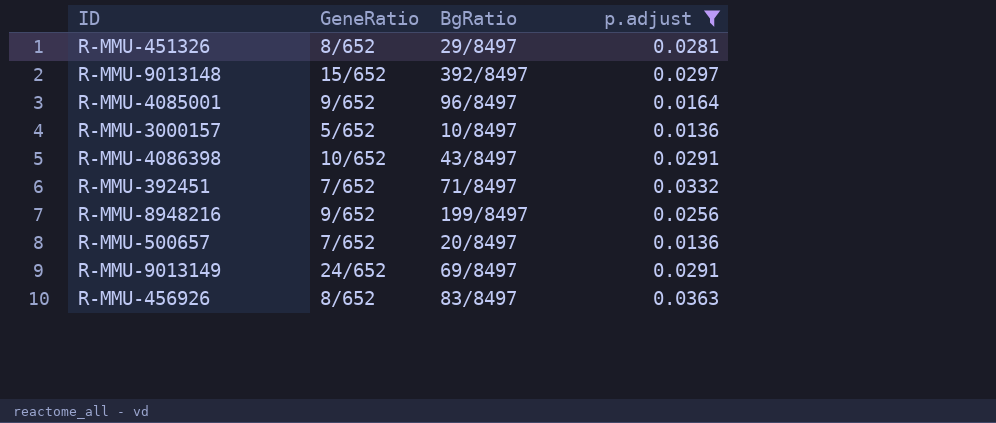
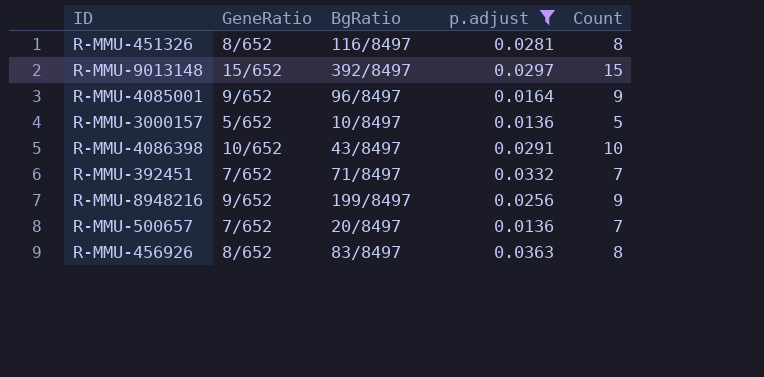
column Count | position: none -> 5
row R-MMU-9013149: 24/652 | 69/8497 | 0.0291 -> none
R-MMU-451326 | BgRatio: 29/8497 -> 116/8497

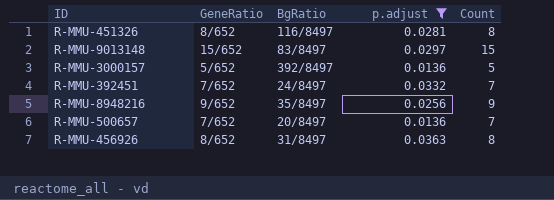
row R-MMU-4085001: 9/652 | 96/8497 | 0.0164 | 9 -> none
row R-MMU-4086398: 10/652 | 43/8497 | 0.0291 | 10 -> none
R-MMU-9013148 | BgRatio: 392/8497 -> 83/8497
R-MMU-3000157 | BgRatio: 10/8497 -> 392/8497
R-MMU-392451 | BgRatio: 71/8497 -> 24/8497
R-MMU-8948216 | BgRatio: 199/8497 -> 35/8497
R-MMU-456926 | BgRatio: 83/8497 -> 31/8497

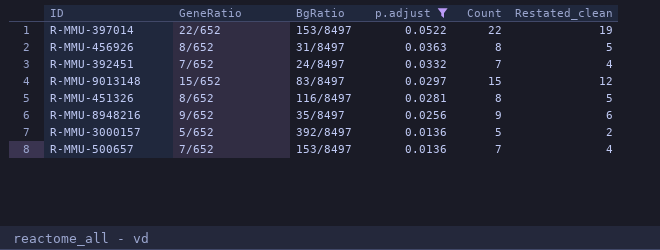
row order: none -> p.adjust descending
column Restated_clean | formula: none -> [Count] - 3
row R-MMU-397014: none -> 22/652 | 153/8497 | 0.0522 | 22 | 19
R-MMU-500657 | BgRatio: 20/8497 -> 153/8497

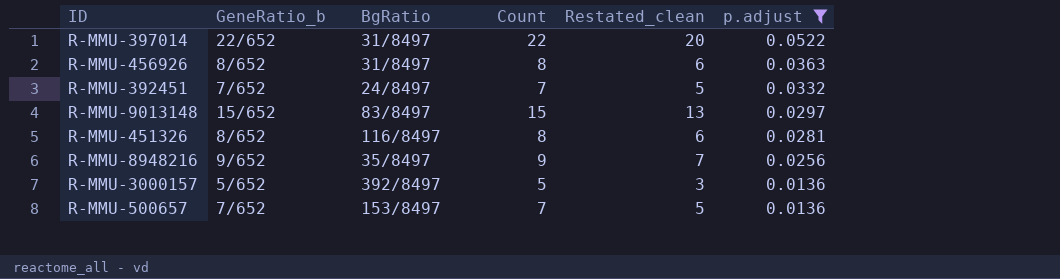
column name: GeneRatio -> GeneRatio_b
column Restated_clean | formula: [Count] - 3 -> [Count] - 2
column p.adjust | position: 4 -> 6
R-MMU-397014 | BgRatio: 153/8497 -> 31/8497

